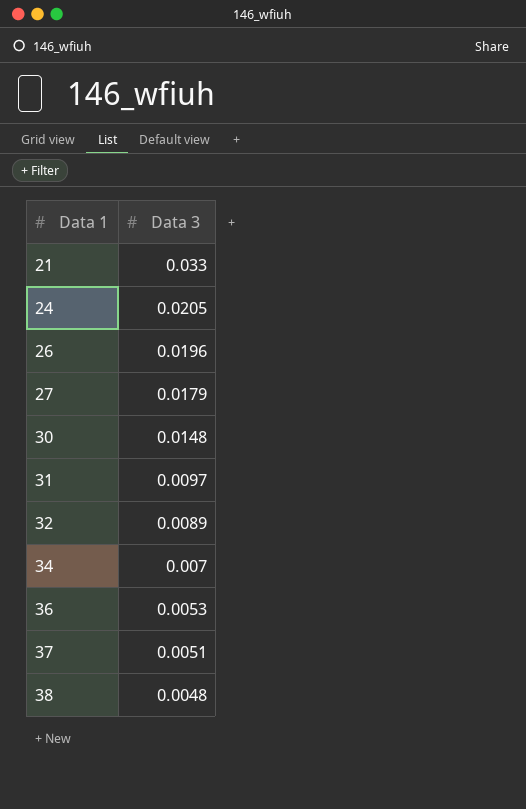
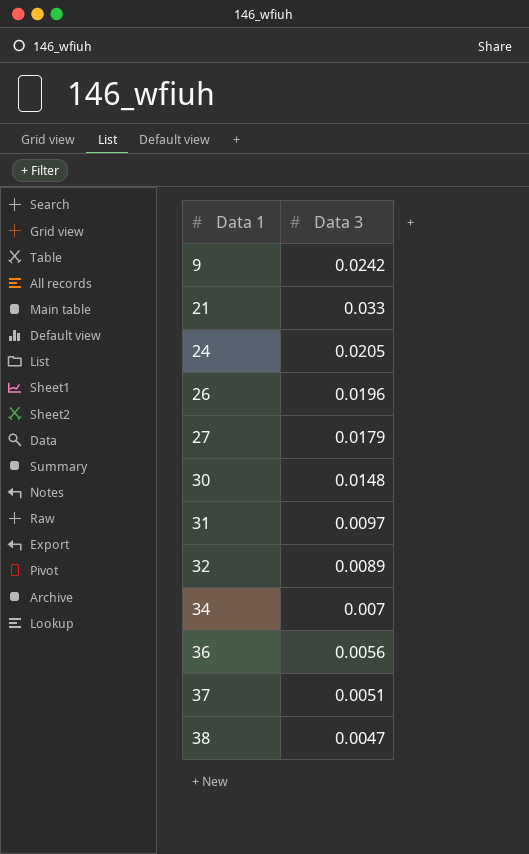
row 9: none -> 0.0242
36 | Data 3: 0.0053 -> 0.0056
38 | Data 3: 0.0048 -> 0.0047

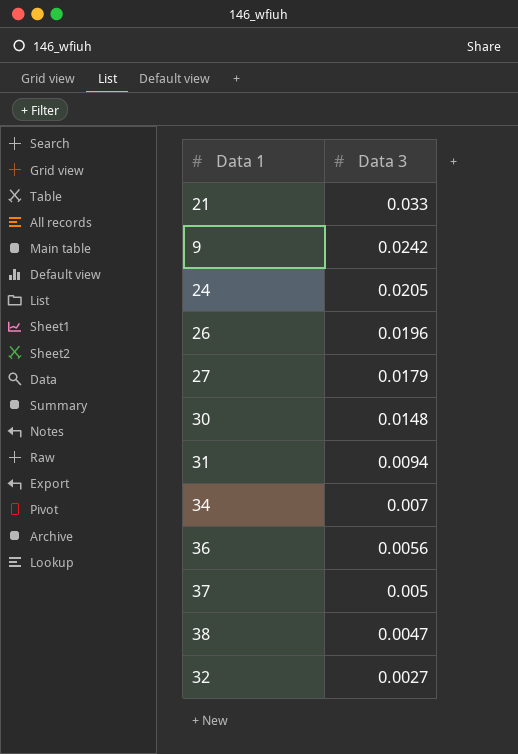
row order: Data 1 ascending -> Data 3 descending
31 | Data 3: 0.0097 -> 0.0094
37 | Data 3: 0.0051 -> 0.005
32 | Data 3: 0.0089 -> 0.0027

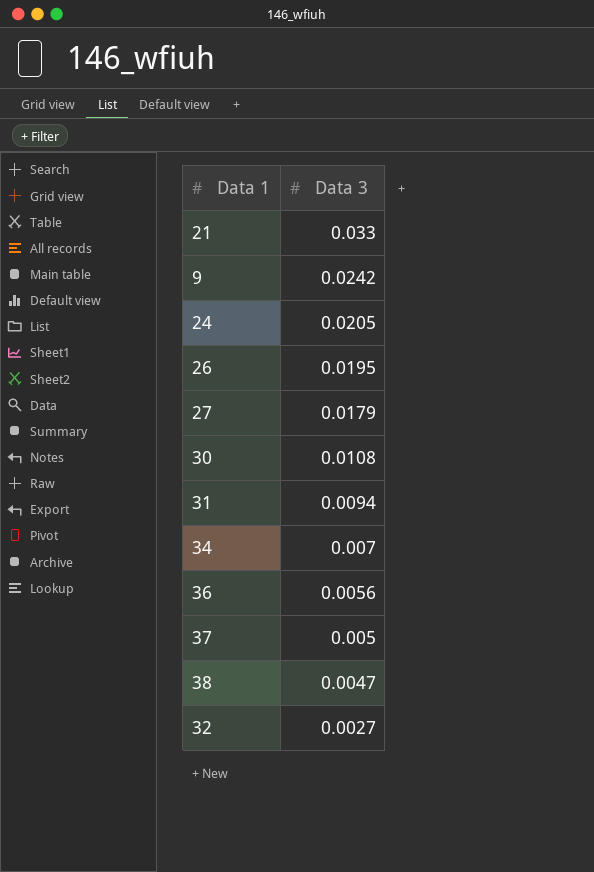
26 | Data 3: 0.0196 -> 0.0195
30 | Data 3: 0.0148 -> 0.0108

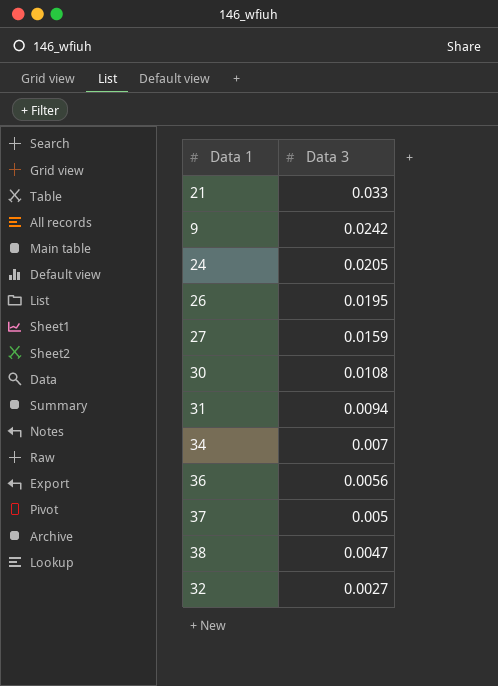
27 | Data 3: 0.0179 -> 0.0159

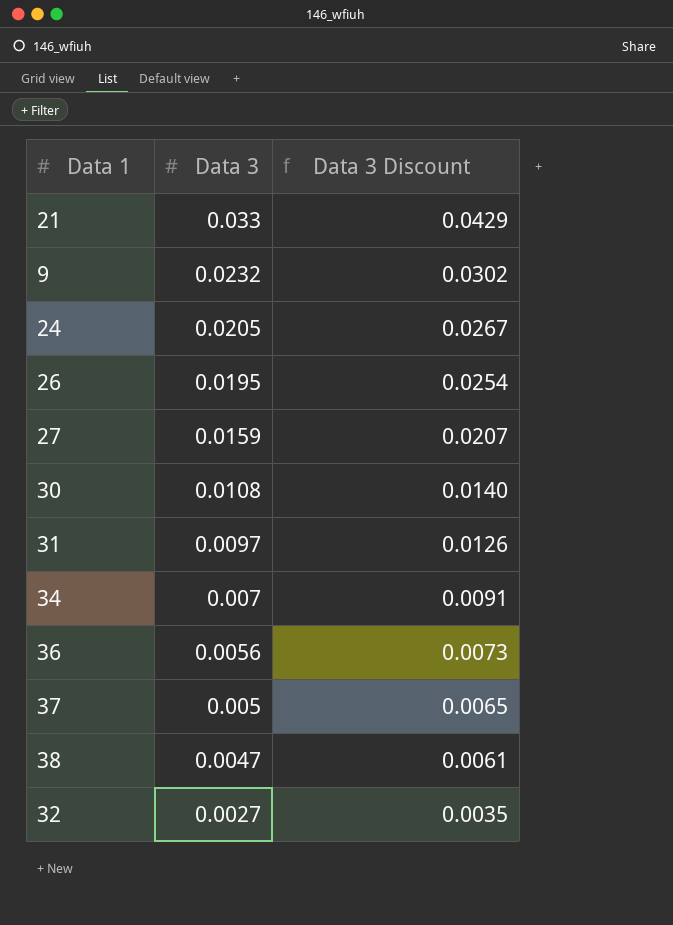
column Data 3 Discount | formula: none -> [Data 3] * 1.3
9 | Data 3: 0.0242 -> 0.0232
31 | Data 3: 0.0094 -> 0.0097

